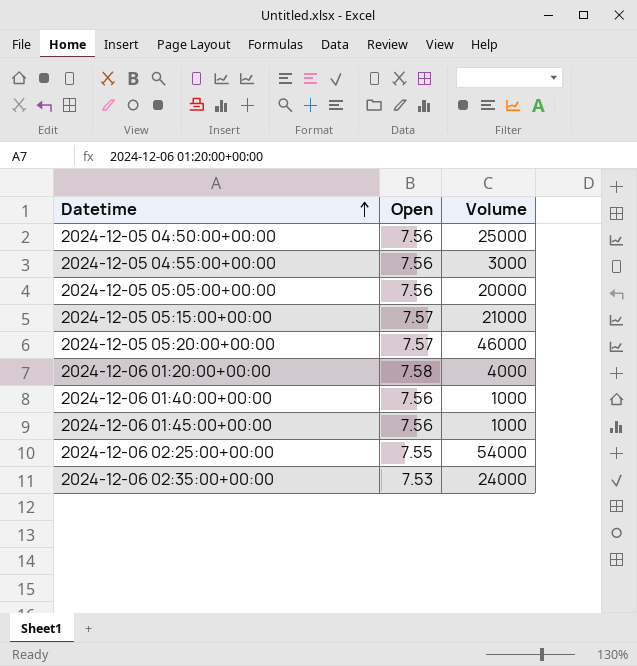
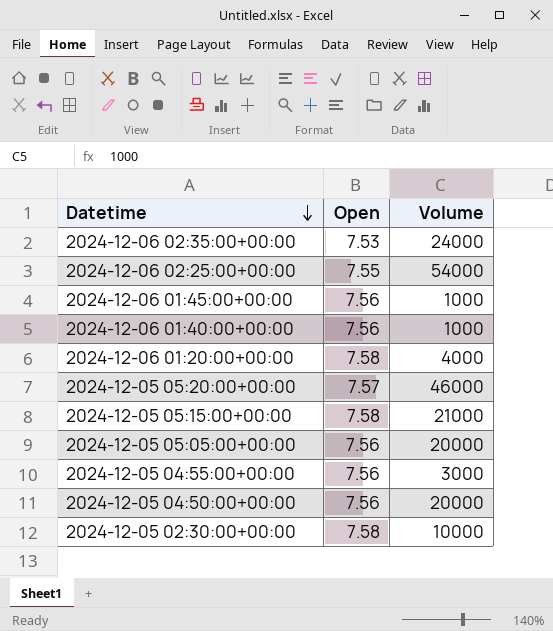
row order: Datetime ascending -> Datetime descending
2024-12-05 05:15:00+00:00 | Open: 7.57 -> 7.58
2024-12-05 04:50:00+00:00 | Volume: 25000 -> 20000
row 2024-12-05 02:30:00+00:00: none -> 7.58 | 10000

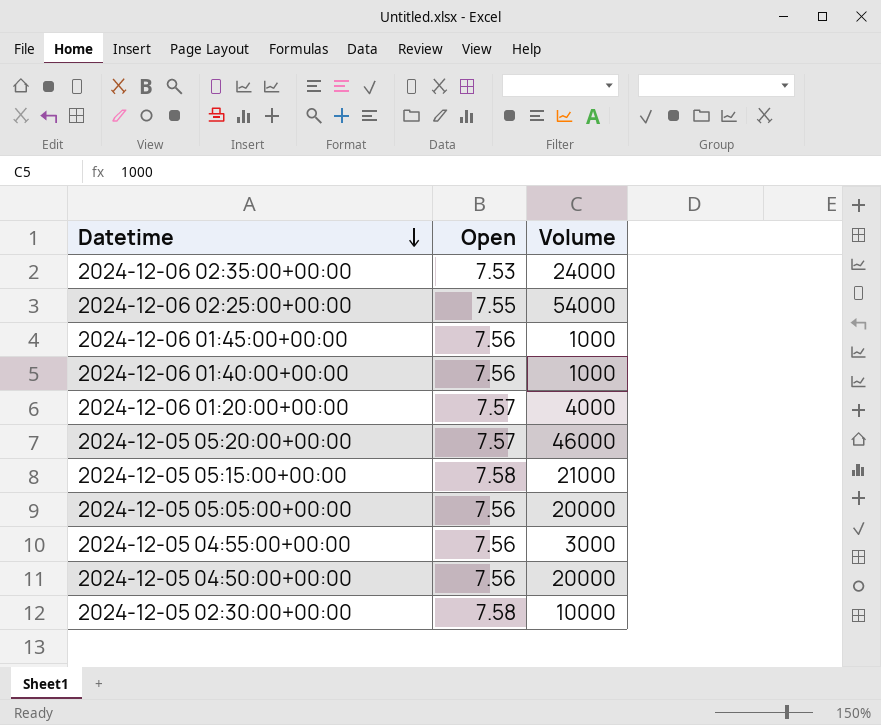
2024-12-06 01:20:00+00:00 | Open: 7.58 -> 7.57

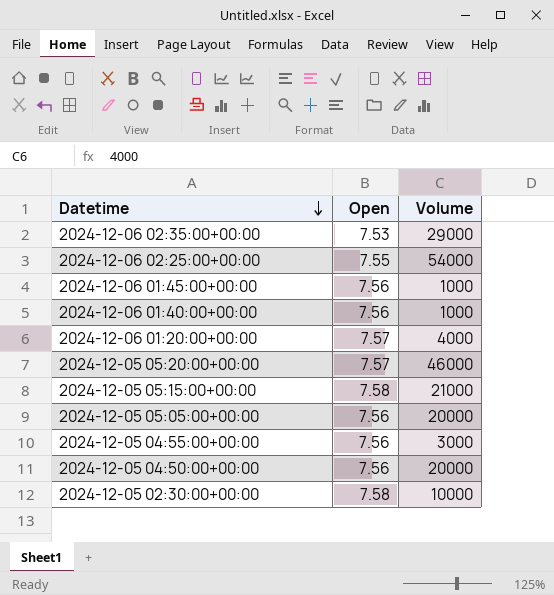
2024-12-06 02:35:00+00:00 | Volume: 24000 -> 29000

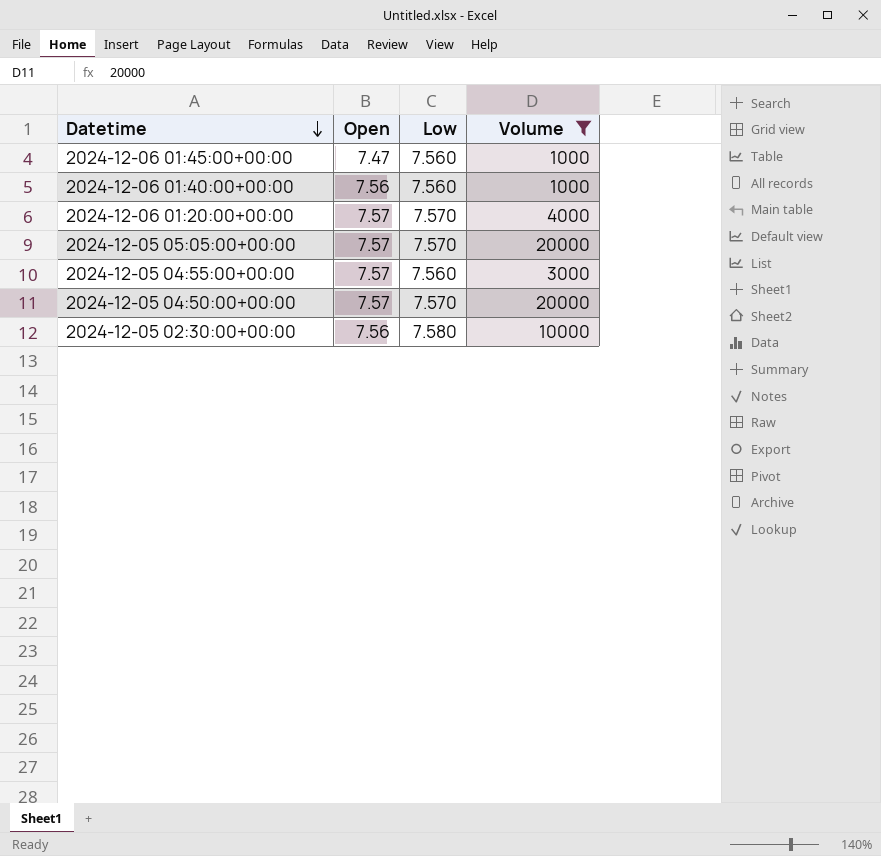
filter: none -> Volume <= 20000
column Low | position: none -> 3
2024-12-06 01:45:00+00:00 | Open: 7.56 -> 7.47
2024-12-05 05:05:00+00:00 | Open: 7.56 -> 7.57
2024-12-05 04:55:00+00:00 | Open: 7.56 -> 7.57
2024-12-05 04:50:00+00:00 | Open: 7.56 -> 7.57
2024-12-05 02:30:00+00:00 | Open: 7.58 -> 7.56

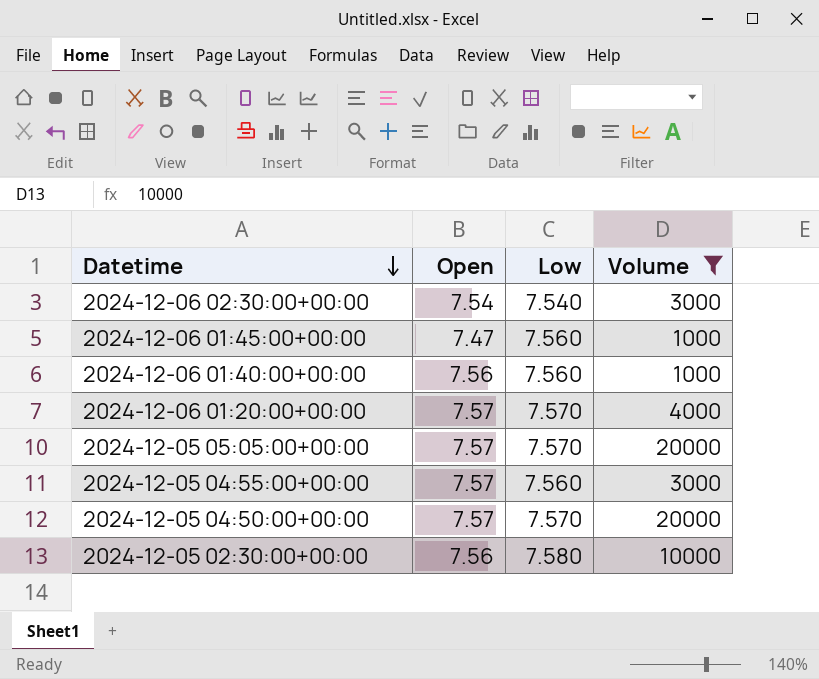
row 2024-12-06 02:30:00+00:00: none -> 7.54 | 7.540 | 3000

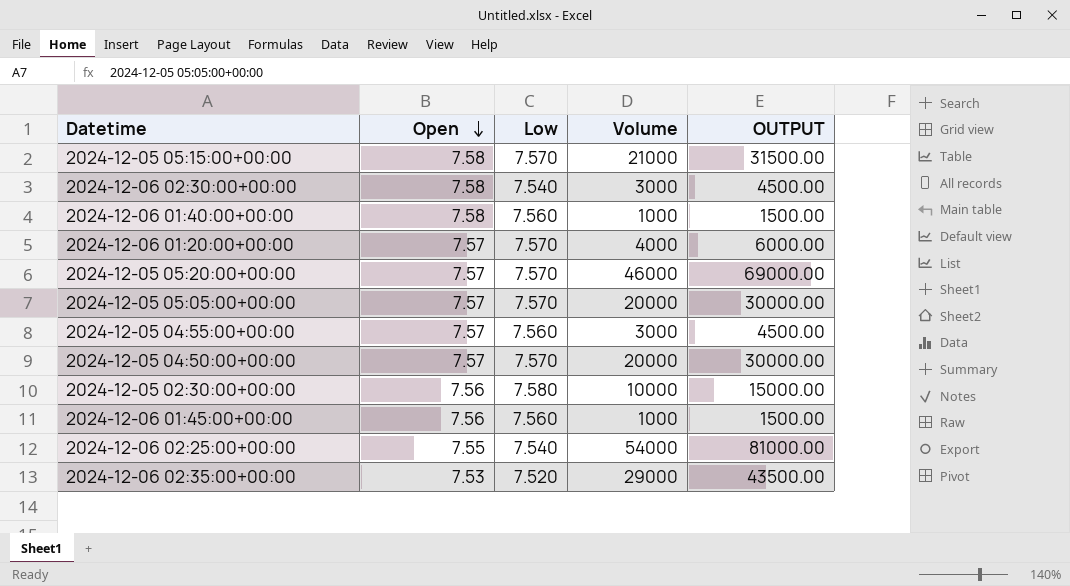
filter: Volume <= 20000 -> none
row order: Datetime descending -> Open descending
column OUTPUT | formula: none -> [Volume] * 1.5
2024-12-06 02:30:00+00:00 | Open: 7.54 -> 7.58
2024-12-06 01:40:00+00:00 | Open: 7.56 -> 7.58
2024-12-06 01:45:00+00:00 | Open: 7.47 -> 7.56

